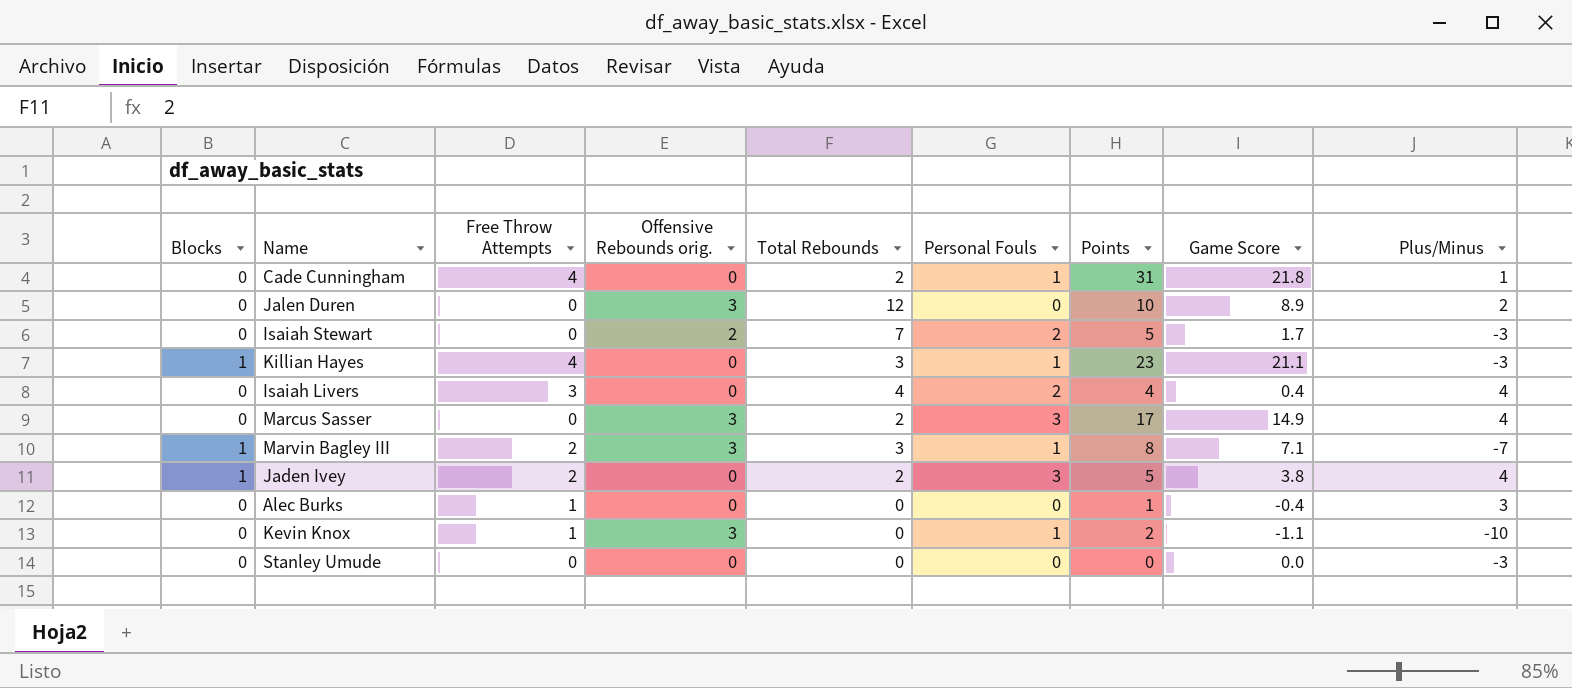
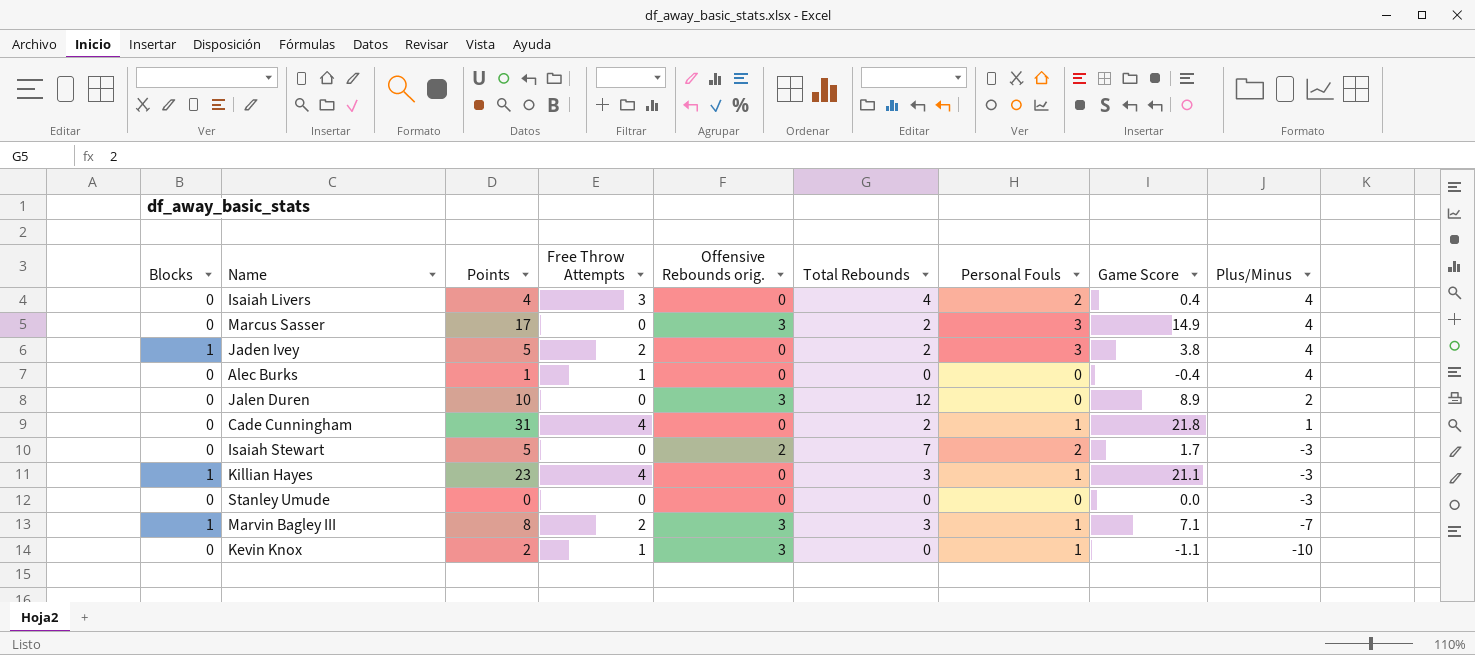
row order: none -> Plus/Minus descending
column Points | position: 7 -> 3
Alec Burks | Plus/Minus: 3 -> 4

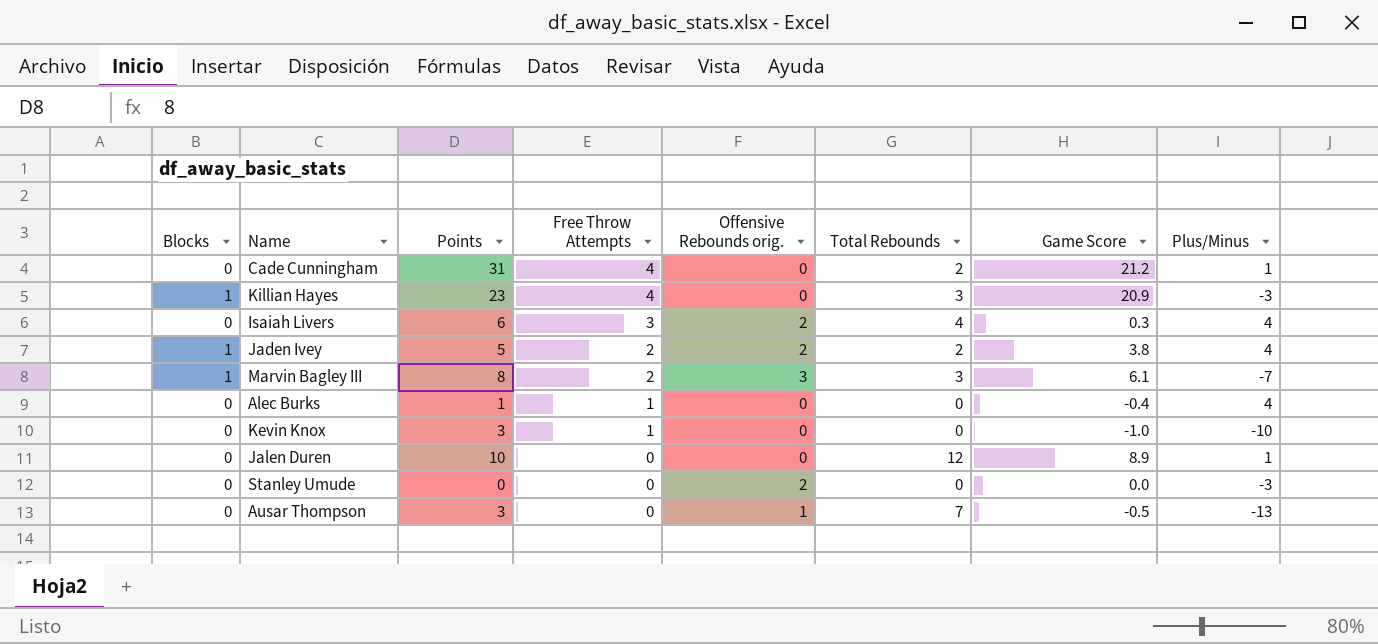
row order: Plus/Minus descending -> Free Throw Attempts descending
column Personal Fouls | position: 7 -> none
row Marcus Sasser: 0 | 17 | 0 | 3 | 2 | 3 | 14.9 | 4 -> none
row Isaiah Stewart: 0 | 5 | 0 | 2 | 7 | 2 | 1.7 | -3 -> none
Cade Cunningham | Game Score: 21.8 -> 21.2
Killian Hayes | Game Score: 21.1 -> 20.9
Isaiah Livers | Points: 4 -> 6
Isaiah Livers | Offensive Rebounds orig.: 0 -> 2
Isaiah Livers | Game Score: 0.4 -> 0.3
Jaden Ivey | Offensive Rebounds orig.: 0 -> 2
Marvin Bagley III | Game Score: 7.1 -> 6.1
Kevin Knox | Points: 2 -> 3
Kevin Knox | Offensive Rebounds orig.: 3 -> 0
Kevin Knox | Game Score: -1.1 -> -1.0
Jalen Duren | Offensive Rebounds orig.: 3 -> 0
Jalen Duren | Plus/Minus: 2 -> 1
Stanley Umude | Offensive Rebounds orig.: 0 -> 2
row Ausar Thompson: none -> 0 | 3 | 0 | 1 | 7 | -0.5 | -13

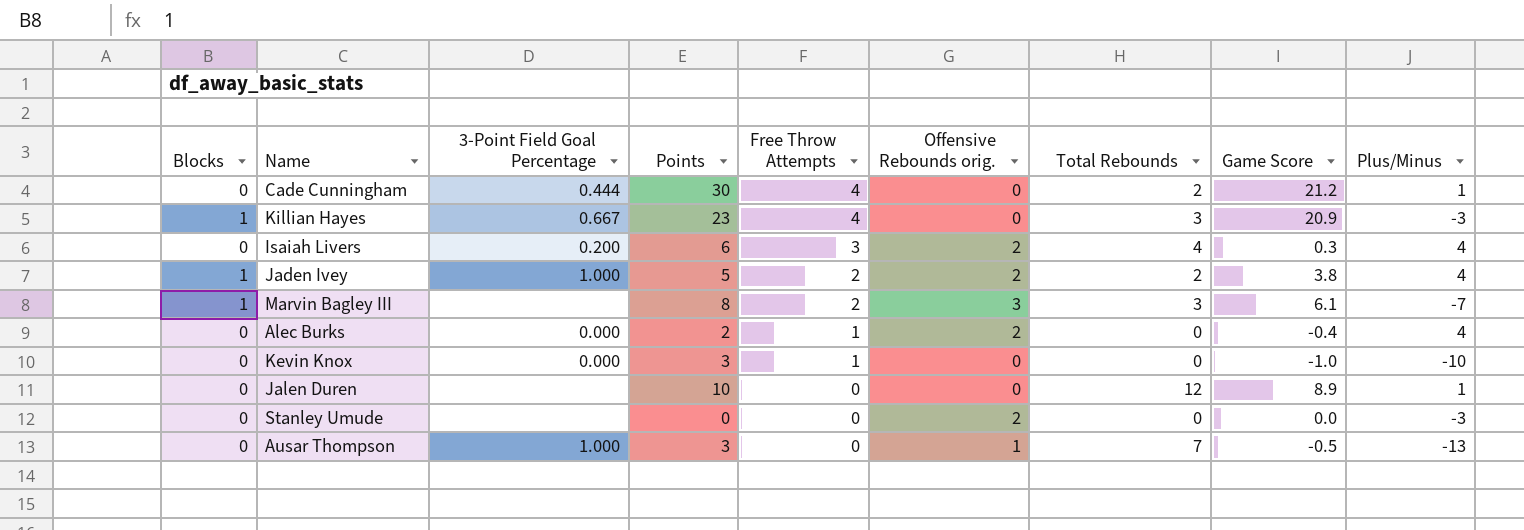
column 3-Point Field Goal Percentage | position: none -> 3
Cade Cunningham | Points: 31 -> 30
Alec Burks | Points: 1 -> 2
Alec Burks | Offensive Rebounds orig.: 0 -> 2

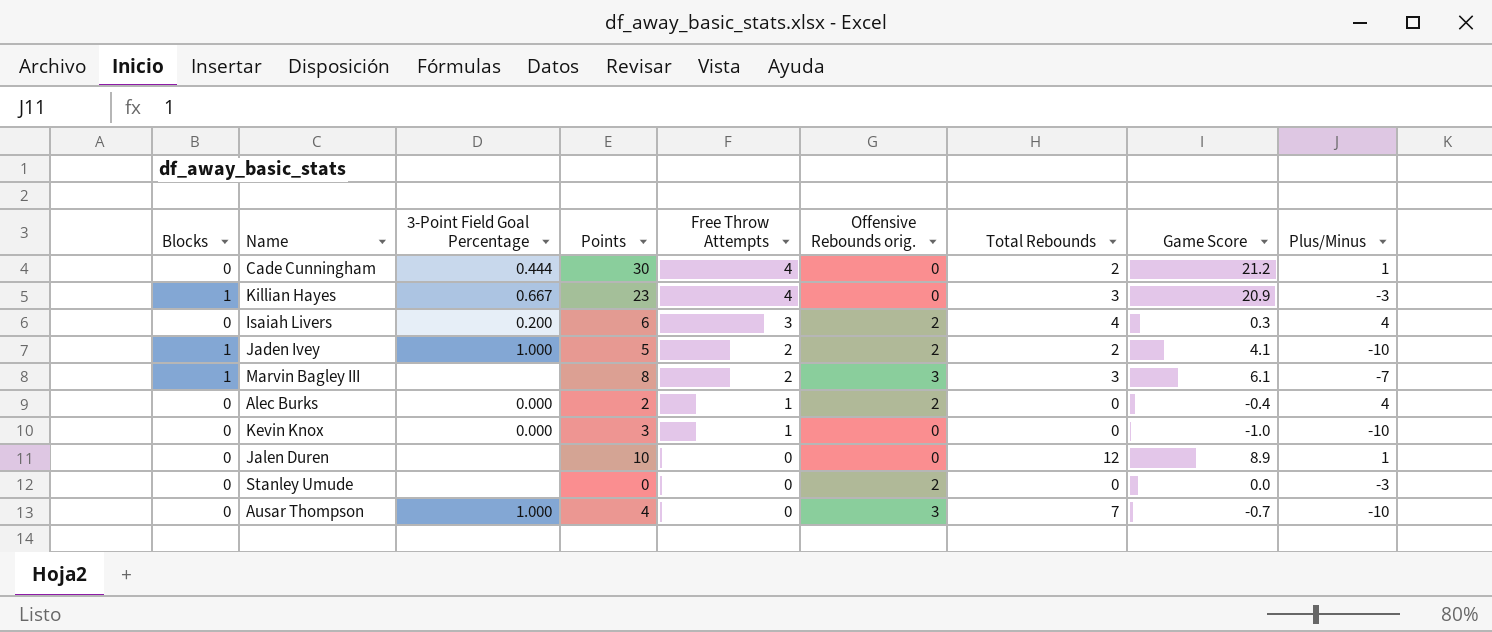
Jaden Ivey | Game Score: 3.8 -> 4.1
Jaden Ivey | Plus/Minus: 4 -> -10
Ausar Thompson | Points: 3 -> 4
Ausar Thompson | Offensive Rebounds orig.: 1 -> 3
Ausar Thompson | Game Score: -0.5 -> -0.7
Ausar Thompson | Plus/Minus: -13 -> -10

